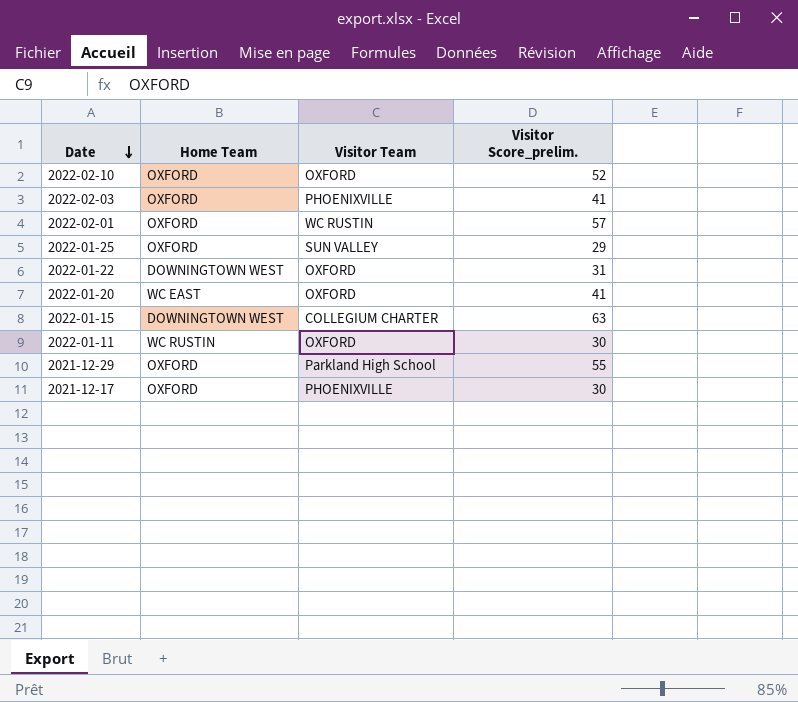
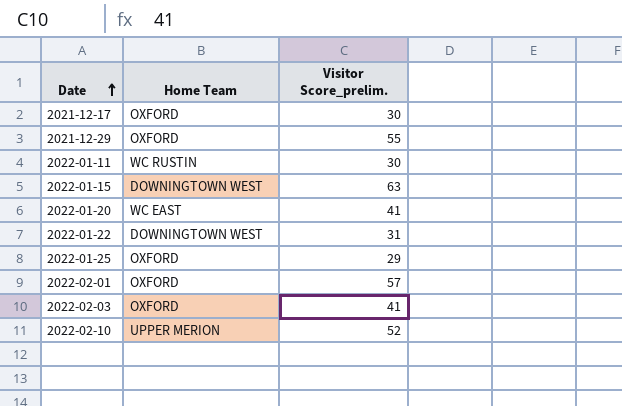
row order: Date descending -> Date ascending
column Visitor Team | position: 3 -> none
2022-02-10 | Home Team: OXFORD -> UPPER MERION

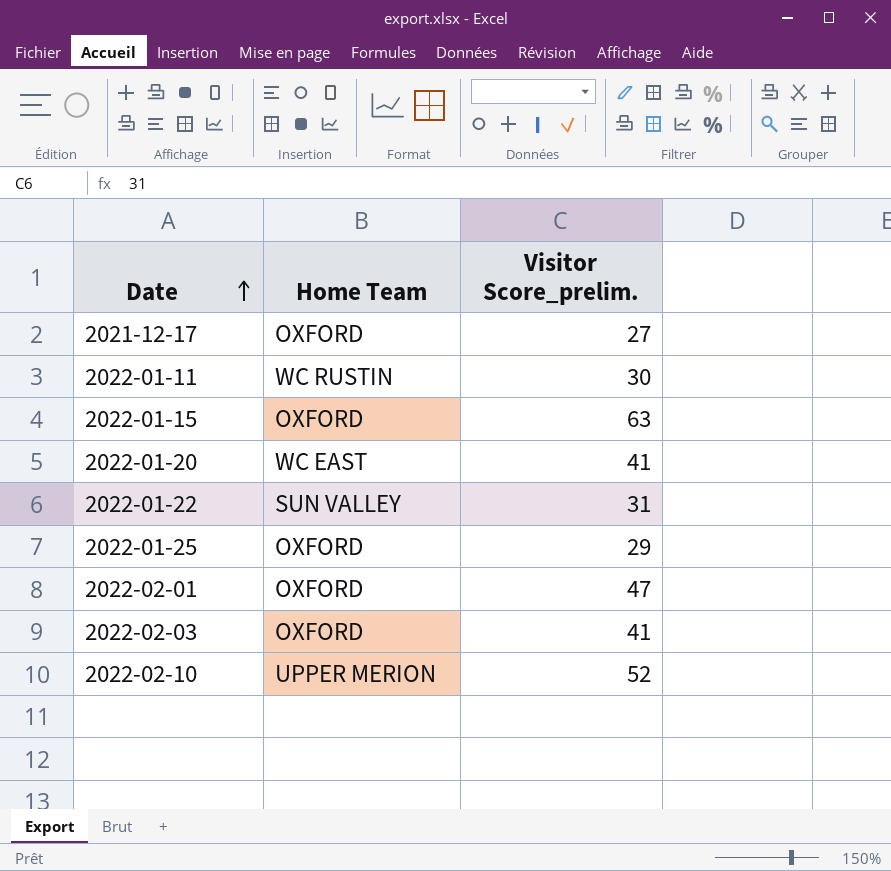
row 2021-12-29: OXFORD | 55 -> none
2021-12-17 | Visitor Score_prelim.: 30 -> 27
2022-01-15 | Home Team: DOWNINGTOWN WEST -> OXFORD
2022-01-22 | Home Team: DOWNINGTOWN WEST -> SUN VALLEY
2022-02-01 | Visitor Score_prelim.: 57 -> 47

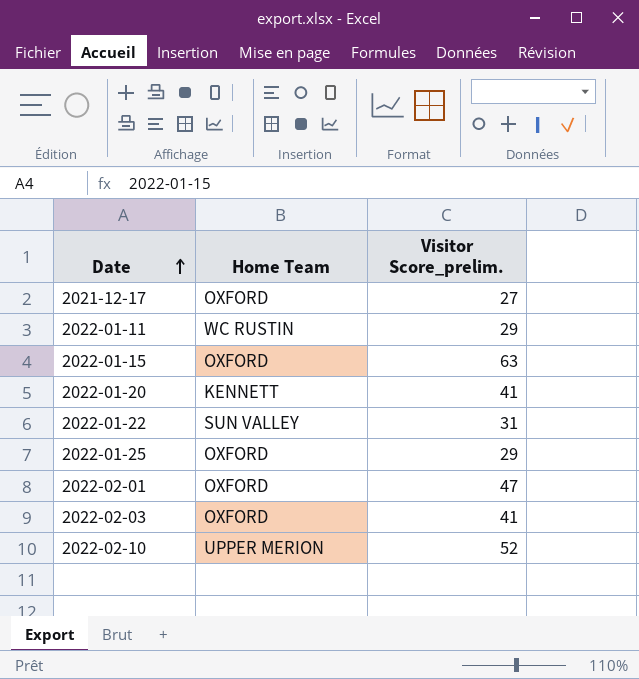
2022-01-11 | Visitor Score_prelim.: 30 -> 29
2022-01-20 | Home Team: WC EAST -> KENNETT

